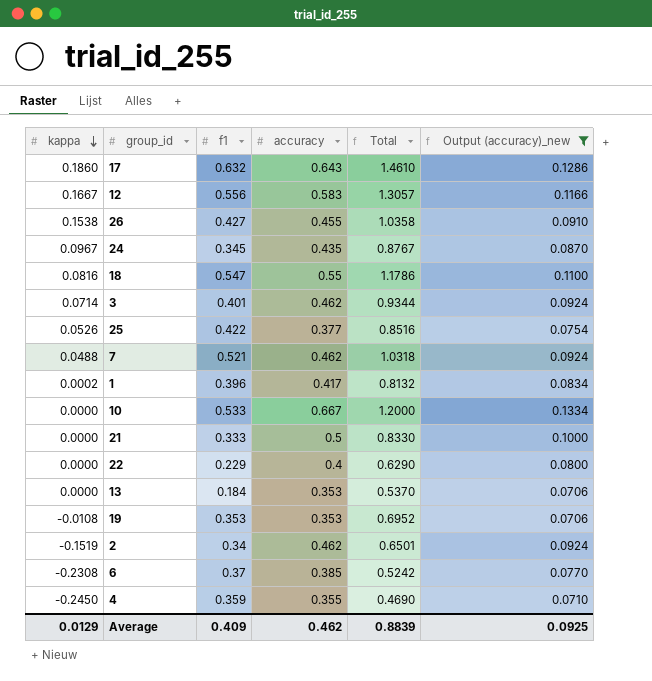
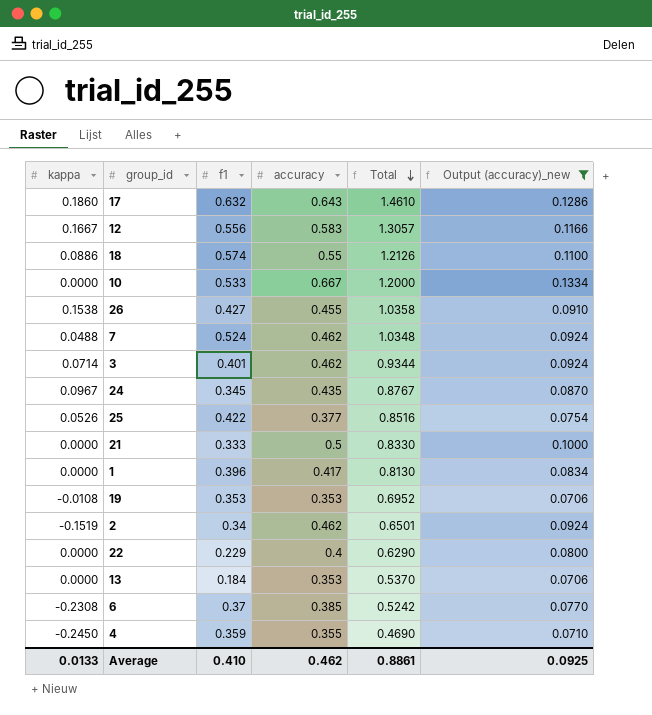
row order: kappa descending -> Total descending
18 | kappa: 0.0816 -> 0.0886
18 | f1: 0.547 -> 0.574
18 | Total: 1.1786 -> 1.2126
7 | f1: 0.521 -> 0.524
7 | Total: 1.0318 -> 1.0348
1 | kappa: 0.0002 -> 0.0000
1 | Total: 0.8132 -> 0.8130
Average | kappa: 0.0129 -> 0.0133
Average | f1: 0.409 -> 0.410
Average | Total: 0.8839 -> 0.8861

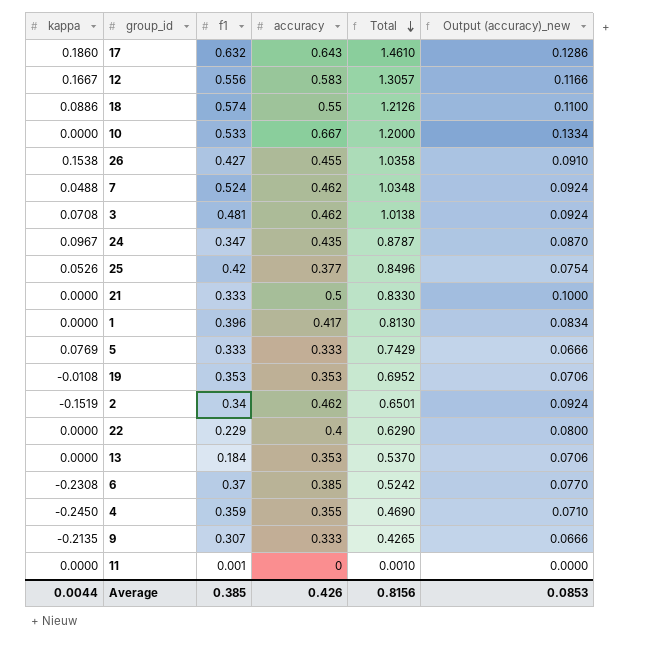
filter: Output (accuracy)_new >= 0.0706 -> none
3 | kappa: 0.0714 -> 0.0708
3 | f1: 0.401 -> 0.481
3 | Total: 0.9344 -> 1.0138
24 | f1: 0.345 -> 0.347
24 | Total: 0.8767 -> 0.8787
25 | f1: 0.422 -> 0.42
25 | Total: 0.8516 -> 0.8496
Average | kappa: 0.0133 -> 0.0044
Average | f1: 0.410 -> 0.385
Average | accuracy: 0.462 -> 0.426
Average | Total: 0.8861 -> 0.8156
Average | Output (accuracy)_new: 0.0925 -> 0.0853

